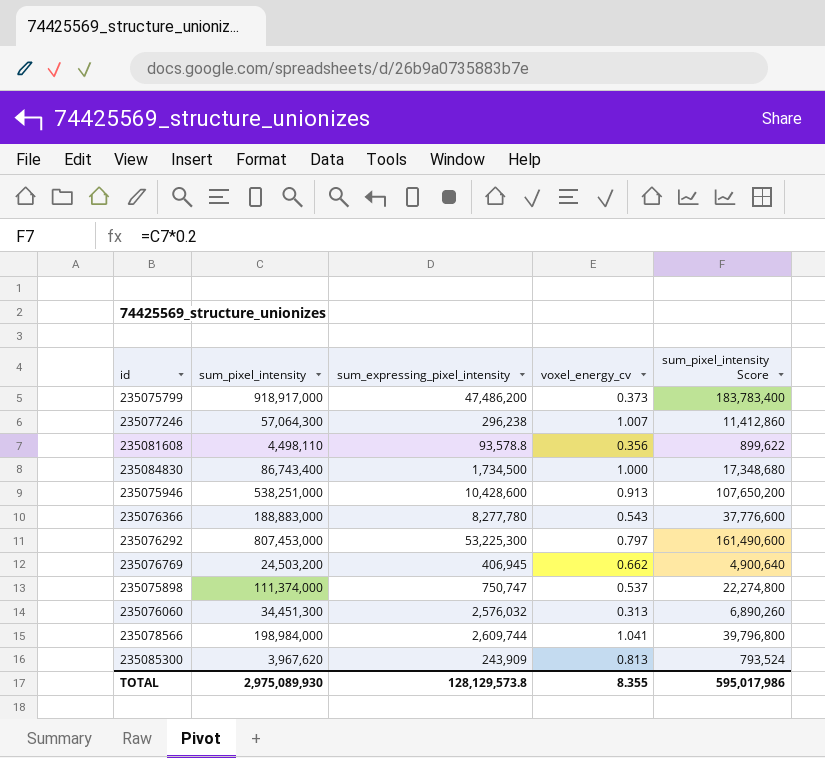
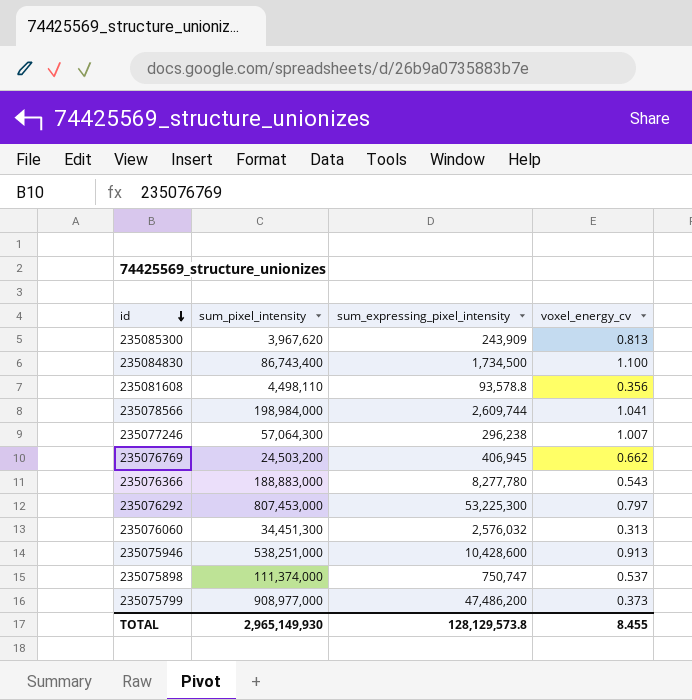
row order: none -> id descending
column sum_pixel_intensity Score | formula: [sum_pixel_intensity] * 0.2 -> none
235084830 | voxel_energy_cv: 1.000 -> 1.100
235075799 | sum_pixel_intensity: 918,917,000 -> 908,977,000
TOTAL | sum_pixel_intensity: 2,975,089,930 -> 2,965,149,930
TOTAL | voxel_energy_cv: 8.355 -> 8.455

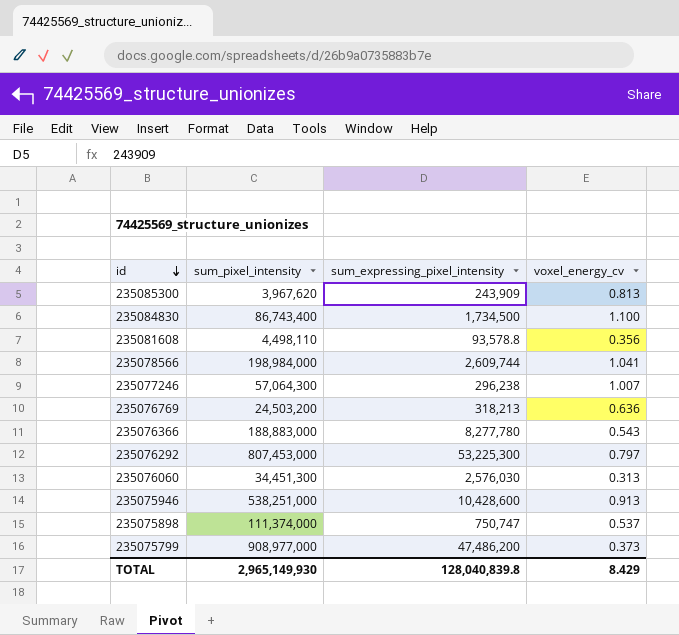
235076769 | sum_expressing_pixel_intensity: 406,945 -> 318,213
235076769 | voxel_energy_cv: 0.662 -> 0.636
235076060 | sum_expressing_pixel_intensity: 2,576,032 -> 2,576,030
TOTAL | sum_expressing_pixel_intensity: 128,129,573.8 -> 128,040,839.8
TOTAL | voxel_energy_cv: 8.455 -> 8.429

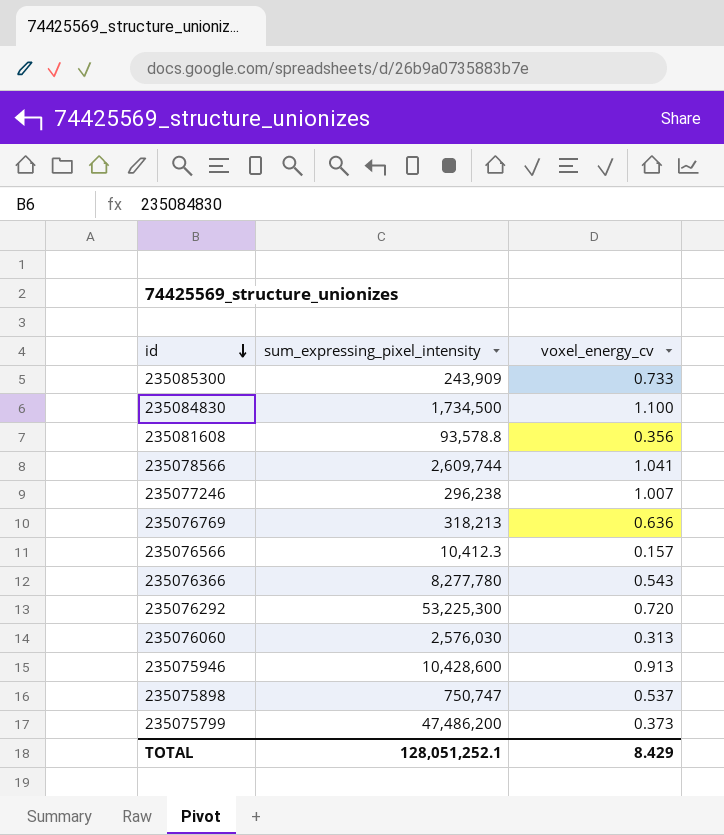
column sum_pixel_intensity | position: 2 -> none
235085300 | voxel_energy_cv: 0.813 -> 0.733
row 235076566: none -> 10,412.3 | 0.157
235076292 | voxel_energy_cv: 0.797 -> 0.720
TOTAL | sum_expressing_pixel_intensity: 128,040,839.8 -> 128,051,252.1

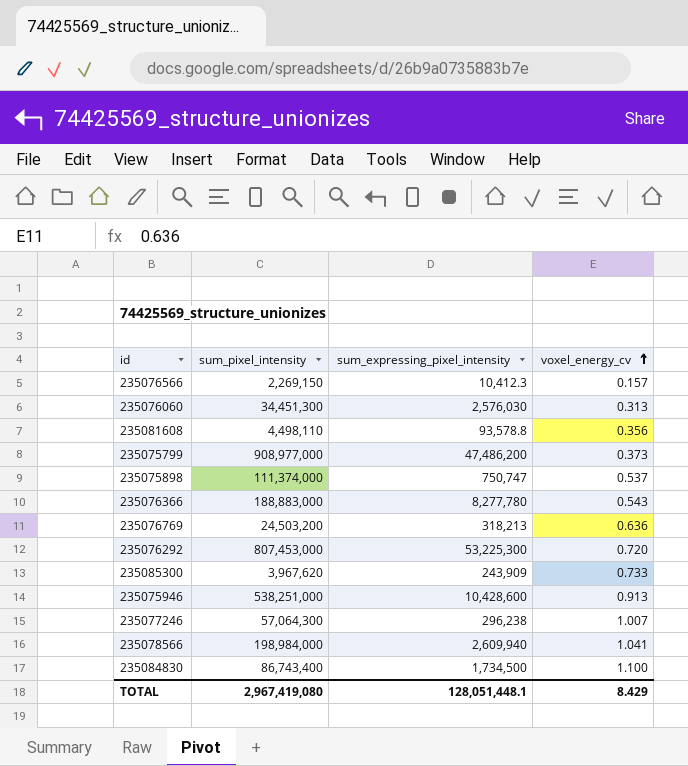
row order: id descending -> voxel_energy_cv ascending
column sum_pixel_intensity | position: none -> 2
235078566 | sum_expressing_pixel_intensity: 2,609,744 -> 2,609,940
TOTAL | sum_expressing_pixel_intensity: 128,051,252.1 -> 128,051,448.1

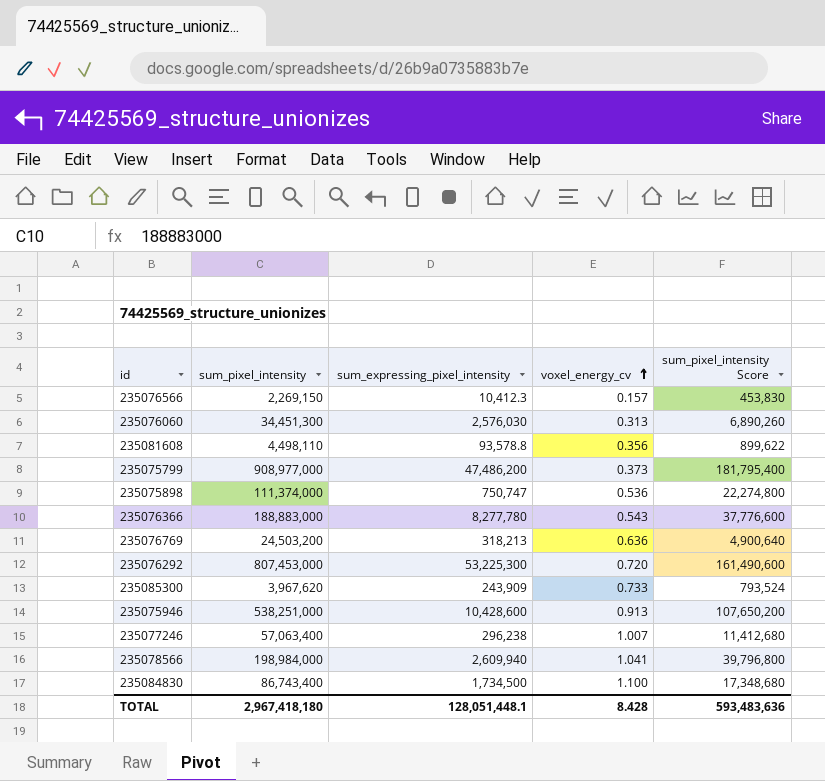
column sum_pixel_intensity Score | formula: none -> [sum_pixel_intensity] * 0.2
235075898 | voxel_energy_cv: 0.537 -> 0.536
235077246 | sum_pixel_intensity: 57,064,300 -> 57,063,400
TOTAL | sum_pixel_intensity: 2,967,419,080 -> 2,967,418,180
TOTAL | voxel_energy_cv: 8.429 -> 8.428

